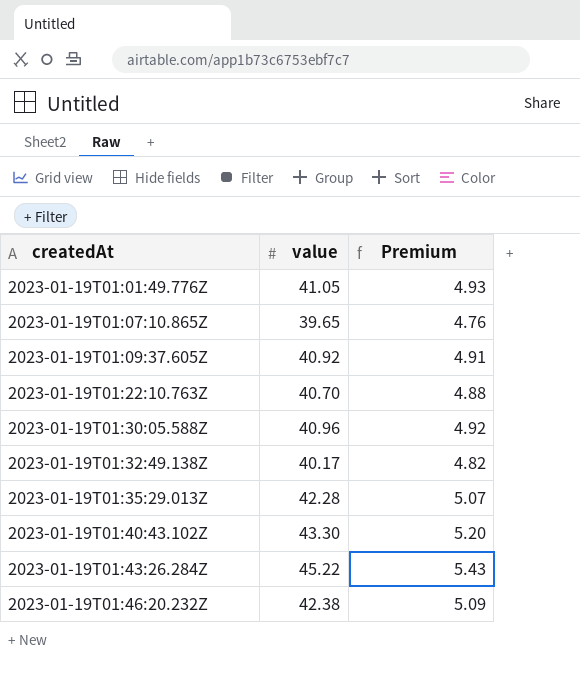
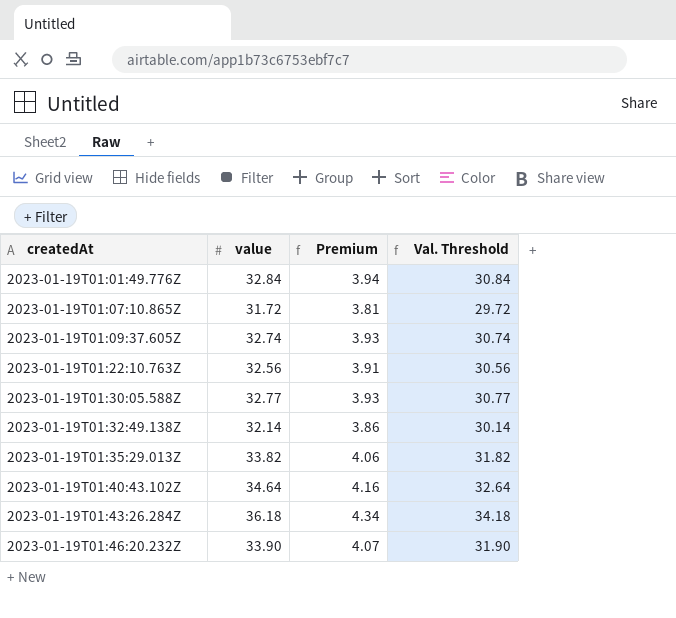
column Val. Threshold | formula: none -> [value] - 2
2023-01-19T01:01:49.776Z | value: 41.05 -> 32.84
2023-01-19T01:01:49.776Z | Premium: 4.93 -> 3.94
2023-01-19T01:07:10.865Z | value: 39.65 -> 31.72
2023-01-19T01:07:10.865Z | Premium: 4.76 -> 3.81
2023-01-19T01:09:37.605Z | value: 40.92 -> 32.74
2023-01-19T01:09:37.605Z | Premium: 4.91 -> 3.93
2023-01-19T01:22:10.763Z | value: 40.70 -> 32.56
2023-01-19T01:22:10.763Z | Premium: 4.88 -> 3.91
2023-01-19T01:30:05.588Z | value: 40.96 -> 32.77
2023-01-19T01:30:05.588Z | Premium: 4.92 -> 3.93
2023-01-19T01:32:49.138Z | value: 40.17 -> 32.14
2023-01-19T01:32:49.138Z | Premium: 4.82 -> 3.86
2023-01-19T01:35:29.013Z | value: 42.28 -> 33.82
2023-01-19T01:35:29.013Z | Premium: 5.07 -> 4.06
2023-01-19T01:40:43.102Z | value: 43.30 -> 34.64
2023-01-19T01:40:43.102Z | Premium: 5.20 -> 4.16
2023-01-19T01:43:26.284Z | value: 45.22 -> 36.18
2023-01-19T01:43:26.284Z | Premium: 5.43 -> 4.34
2023-01-19T01:46:20.232Z | value: 42.38 -> 33.90
2023-01-19T01:46:20.232Z | Premium: 5.09 -> 4.07

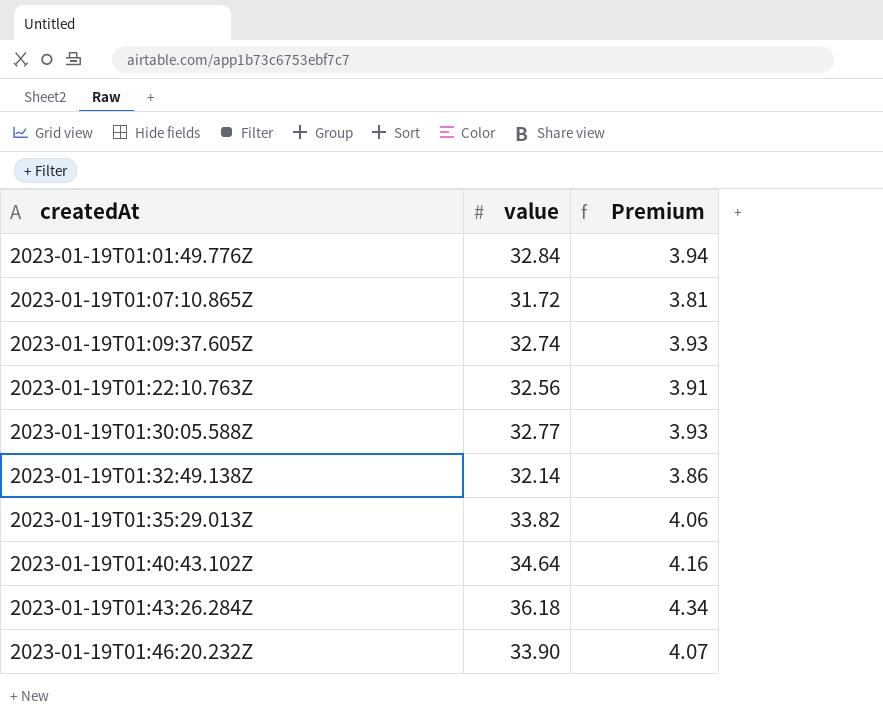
column Val. Threshold | formula: [value] - 2 -> none

